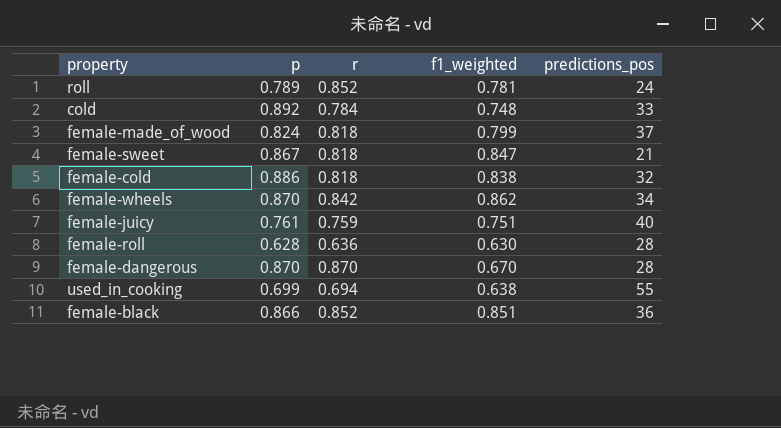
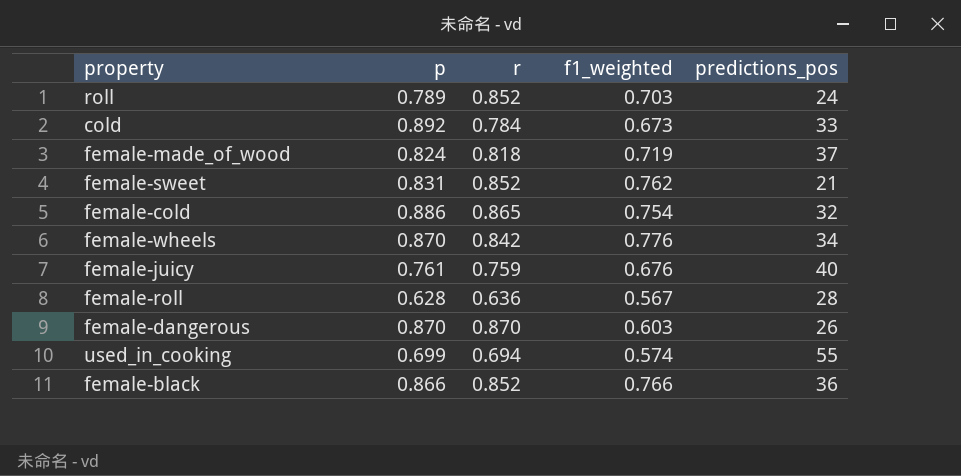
roll | f1_weighted: 0.781 -> 0.703
cold | f1_weighted: 0.748 -> 0.673
female-made_of_wood | f1_weighted: 0.799 -> 0.719
female-sweet | p: 0.867 -> 0.831
female-sweet | r: 0.818 -> 0.852
female-sweet | f1_weighted: 0.847 -> 0.762
female-cold | r: 0.818 -> 0.865
female-cold | f1_weighted: 0.838 -> 0.754
female-wheels | f1_weighted: 0.862 -> 0.776
female-juicy | f1_weighted: 0.751 -> 0.676
female-roll | f1_weighted: 0.630 -> 0.567
female-dangerous | f1_weighted: 0.670 -> 0.603
female-dangerous | predictions_pos: 28 -> 26
used_in_cooking | f1_weighted: 0.638 -> 0.574
female-black | f1_weighted: 0.851 -> 0.766

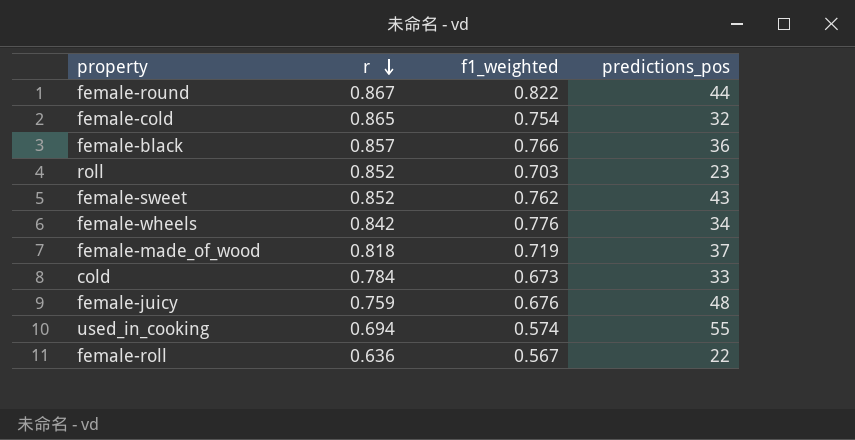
row order: none -> r descending
column p | position: 2 -> none
row female-dangerous: 0.870 | 0.870 | 0.603 | 26 -> none
row female-round: none -> 0.867 | 0.822 | 44
female-black | r: 0.852 -> 0.857
roll | predictions_pos: 24 -> 23
female-sweet | predictions_pos: 21 -> 43
female-juicy | predictions_pos: 40 -> 48
female-roll | predictions_pos: 28 -> 22

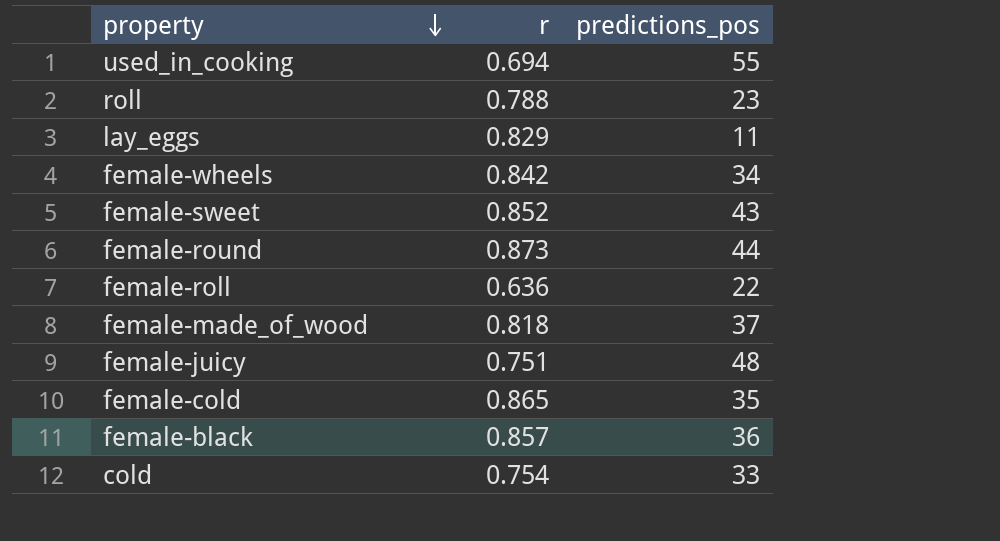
row order: r descending -> property descending
column f1_weighted | position: 3 -> none
roll | r: 0.852 -> 0.788
row lay_eggs: none -> 0.829 | 11
female-round | r: 0.867 -> 0.873
female-juicy | r: 0.759 -> 0.751
female-cold | predictions_pos: 32 -> 35
cold | r: 0.784 -> 0.754

